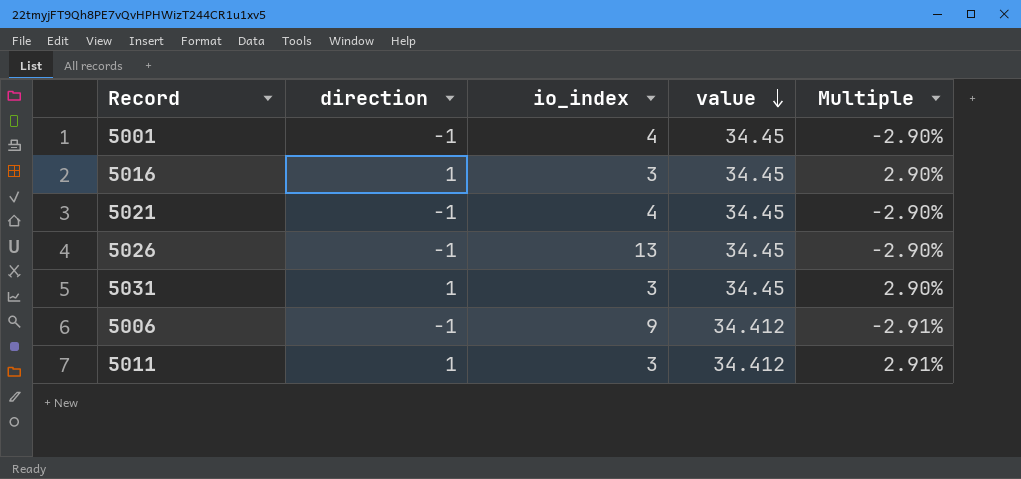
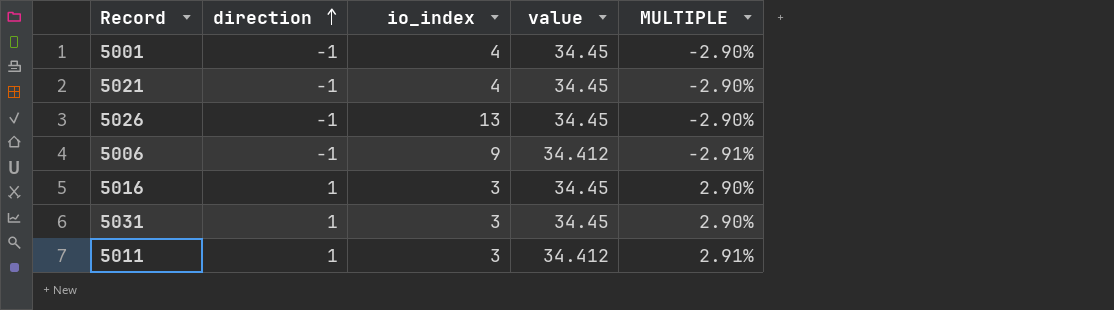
row order: value descending -> direction ascending
column name: Multiple -> MULTIPLE

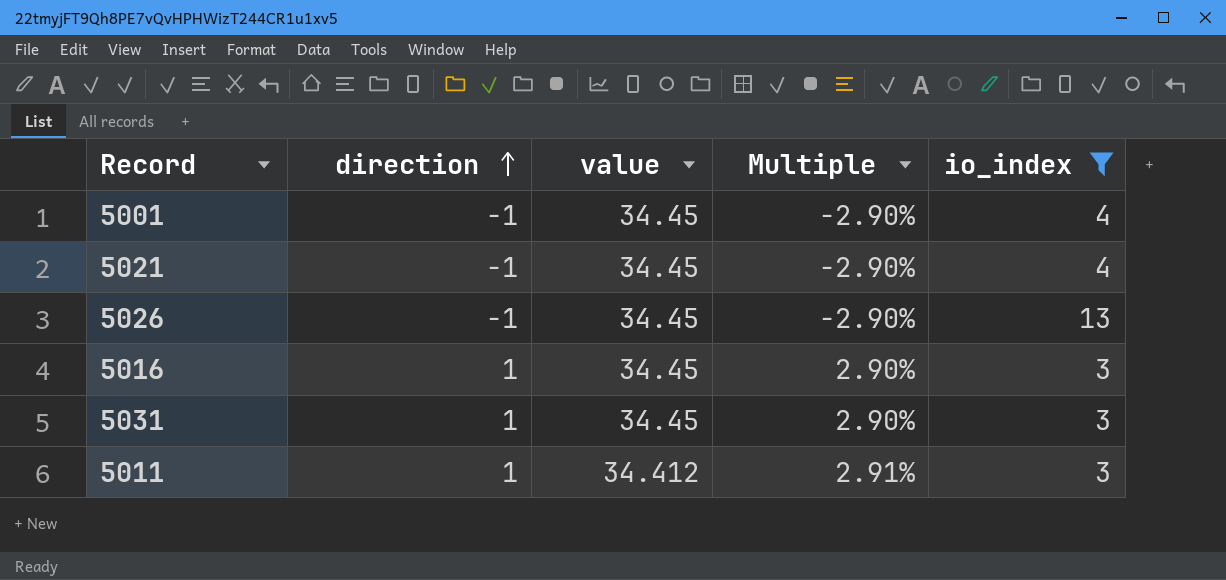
filter: none -> io_index != 9
column name: MULTIPLE -> Multiple
column io_index | position: 3 -> 5

